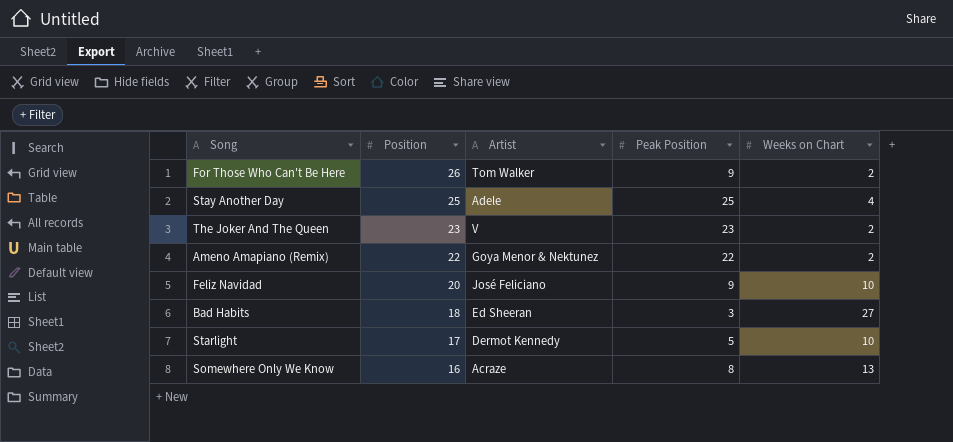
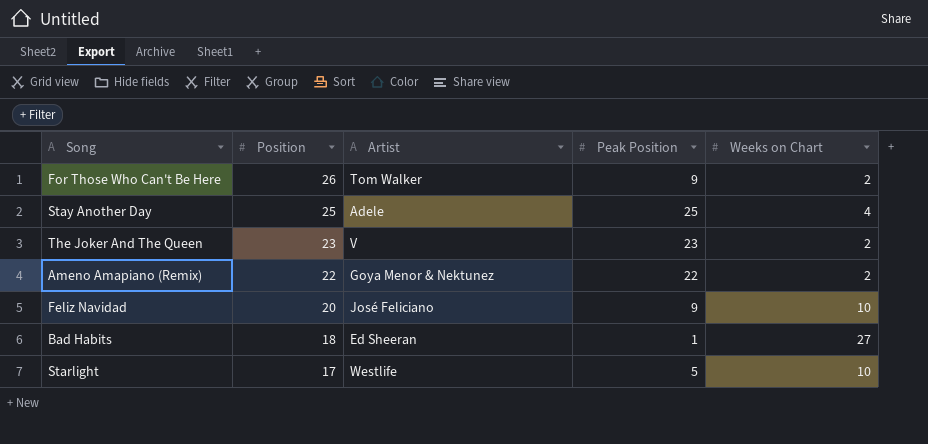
row Somewhere Only We Know: 16 | Acraze | 8 | 13 -> none
Bad Habits | Peak Position: 3 -> 1
Starlight | Artist: Dermot Kennedy -> Westlife

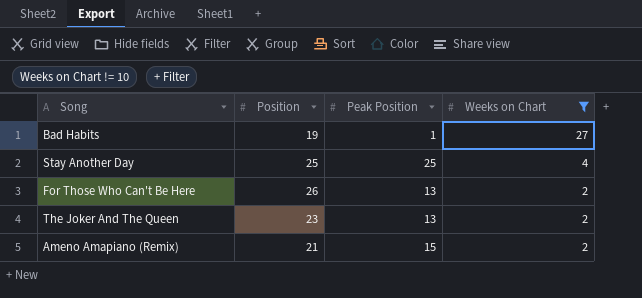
filter: none -> Weeks on Chart != 10
row order: Position descending -> Weeks on Chart descending
column Artist | position: 3 -> none
Bad Habits | Position: 18 -> 19
For Those Who Can't Be Here | Peak Position: 9 -> 13
The Joker And The Queen | Peak Position: 23 -> 13
Ameno Amapiano (Remix) | Position: 22 -> 21
Ameno Amapiano (Remix) | Peak Position: 22 -> 15

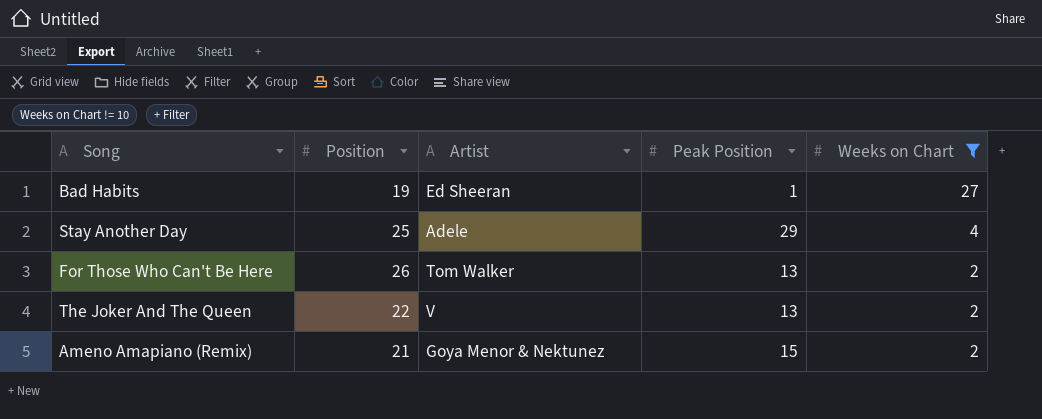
column Artist | position: none -> 3
Stay Another Day | Peak Position: 25 -> 29
The Joker And The Queen | Position: 23 -> 22

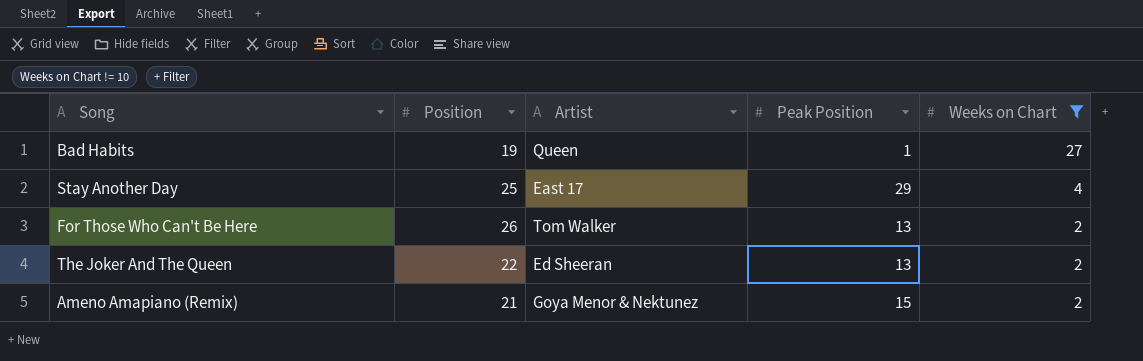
Bad Habits | Artist: Ed Sheeran -> Queen
Stay Another Day | Artist: Adele -> East 17
The Joker And The Queen | Artist: V -> Ed Sheeran

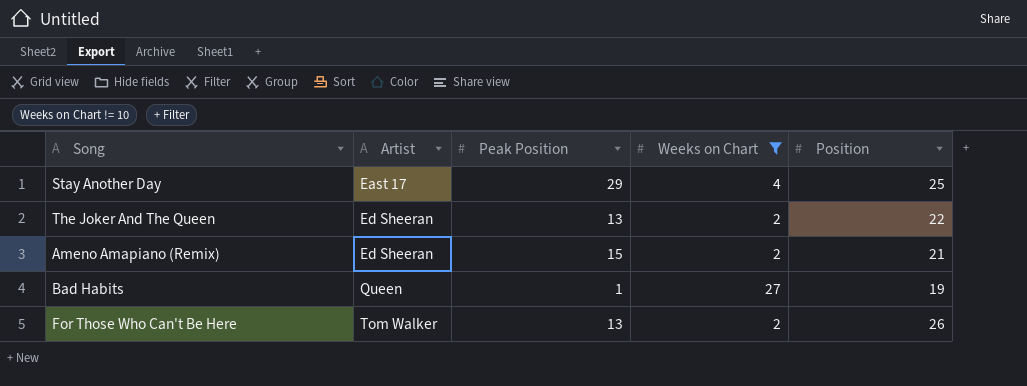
row order: Weeks on Chart descending -> Artist ascending
column Position | position: 2 -> 5
Ameno Amapiano (Remix) | Artist: Goya Menor & Nektunez -> Ed Sheeran

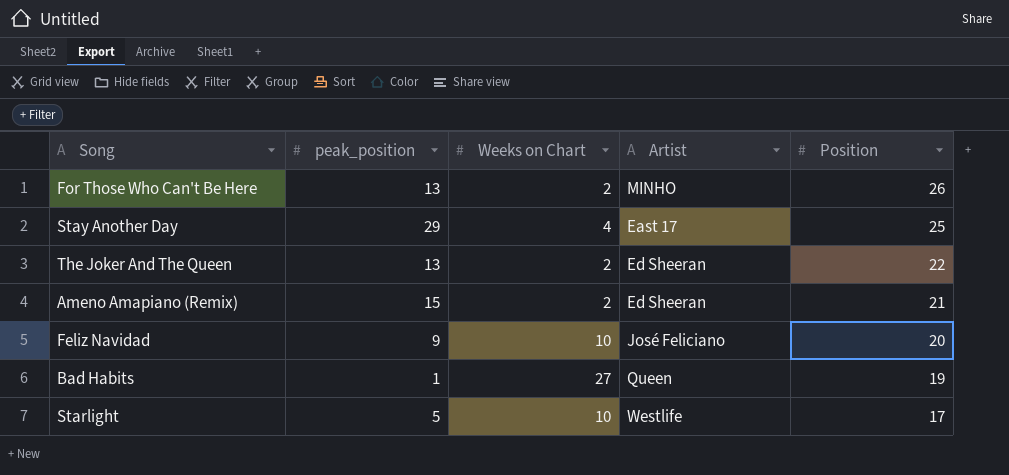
filter: Weeks on Chart != 10 -> none
row order: Artist ascending -> Position descending
column name: Peak Position -> peak_position
column Artist | position: 2 -> 4
For Those Who Can't Be Here | Artist: Tom Walker -> MINHO

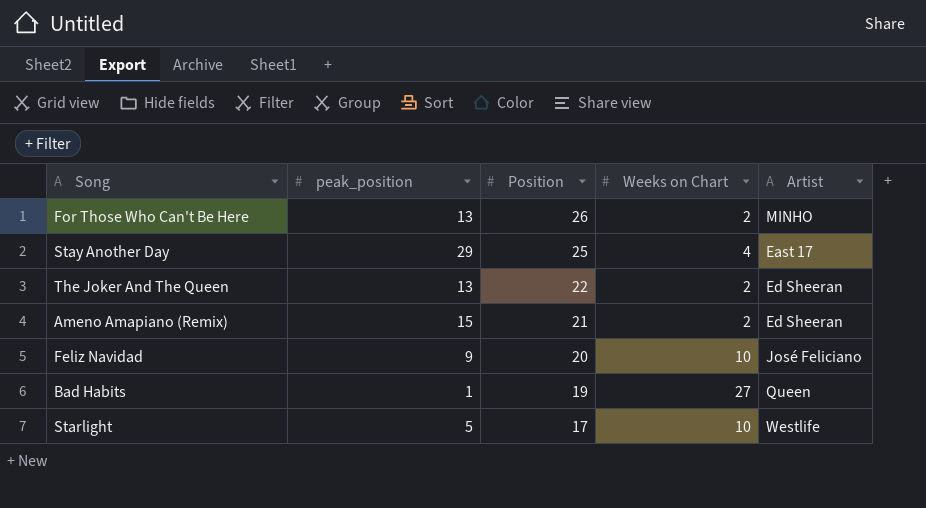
column Position | position: 5 -> 3

